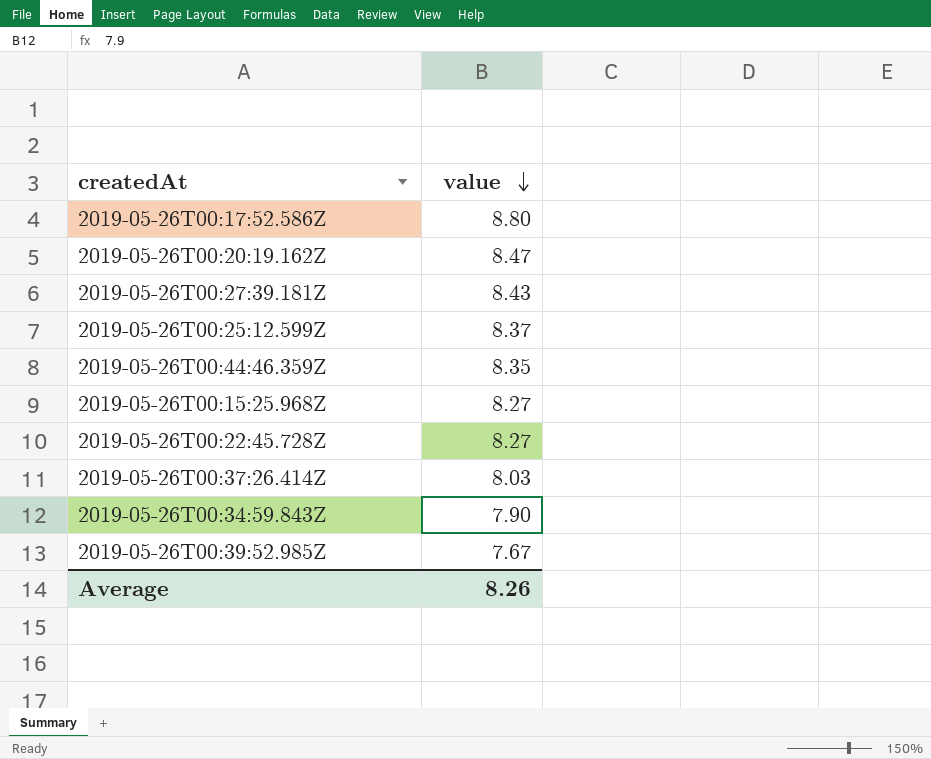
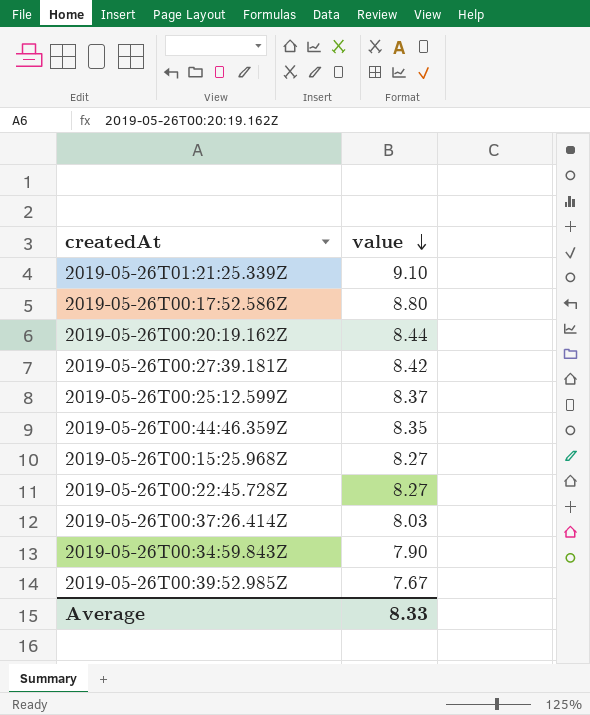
row 2019-05-26T01:21:25.339Z: none -> 9.10
2019-05-26T00:20:19.162Z | value: 8.47 -> 8.44
2019-05-26T00:27:39.181Z | value: 8.43 -> 8.42
Average | value: 8.26 -> 8.33

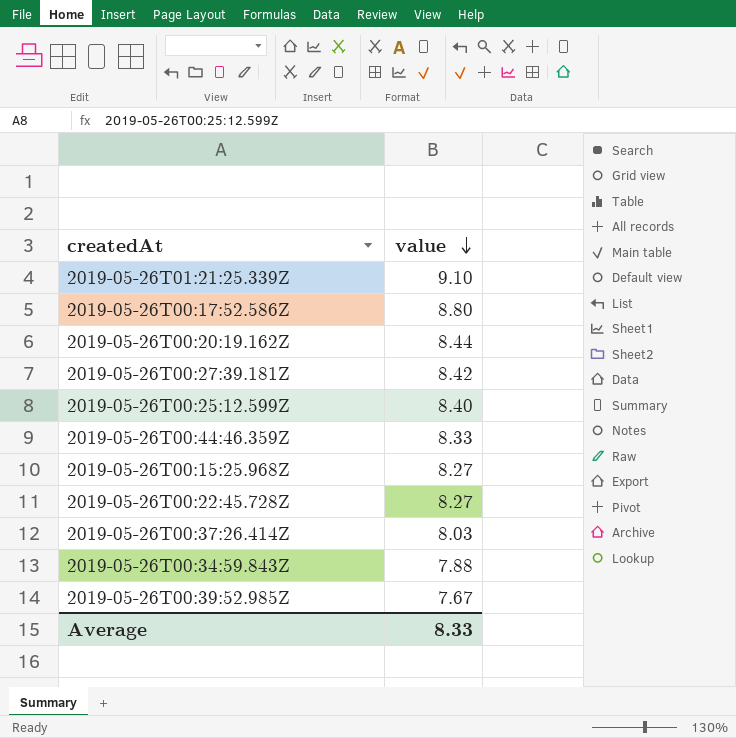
2019-05-26T00:25:12.599Z | value: 8.37 -> 8.40
2019-05-26T00:44:46.359Z | value: 8.35 -> 8.33
2019-05-26T00:34:59.843Z | value: 7.90 -> 7.88

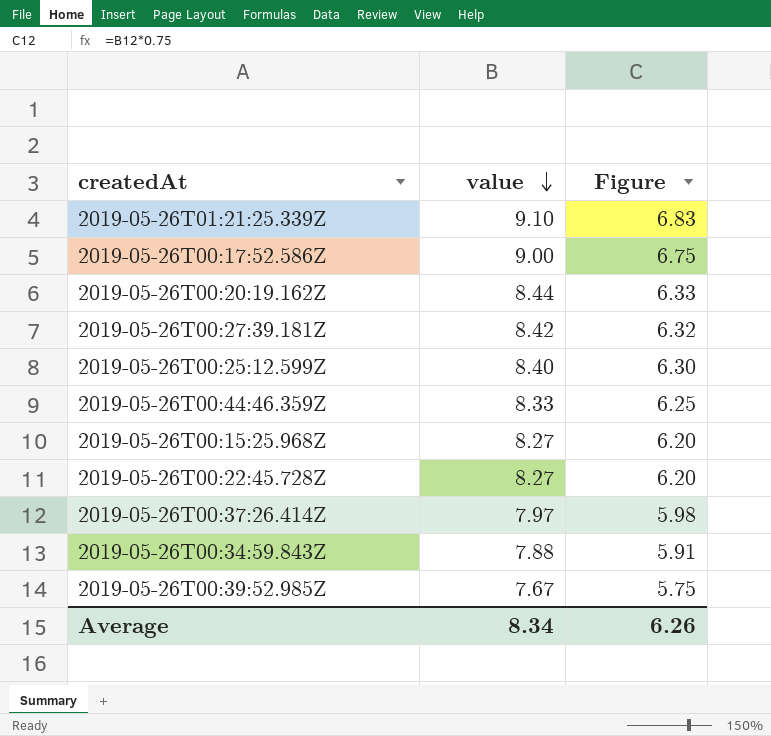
column Figure | formula: none -> [value] * 0.75
2019-05-26T00:17:52.586Z | value: 8.80 -> 9.00
2019-05-26T00:37:26.414Z | value: 8.03 -> 7.97
Average | value: 8.33 -> 8.34

